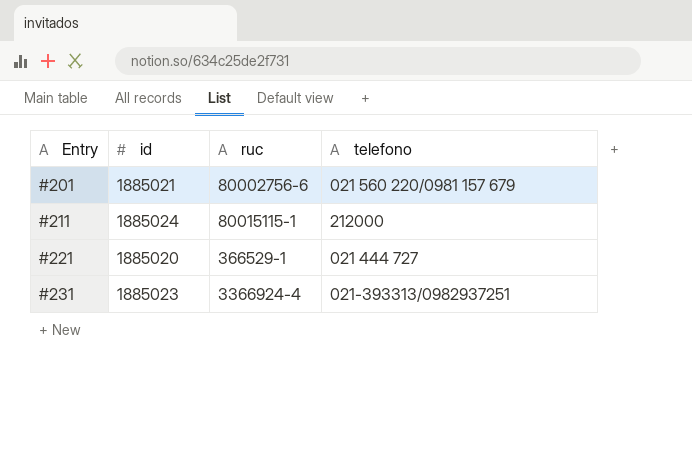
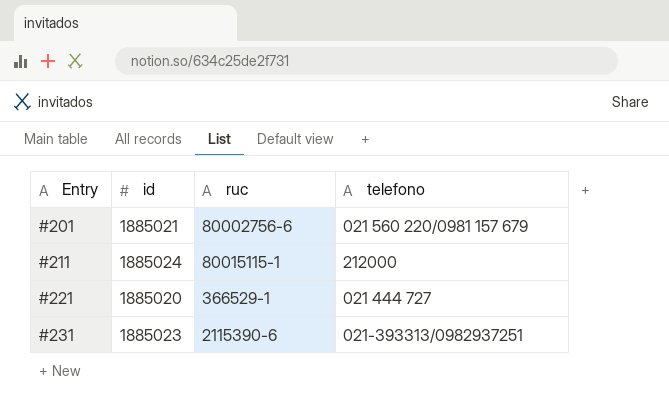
#231 | ruc: 3366924-4 -> 2115390-6

